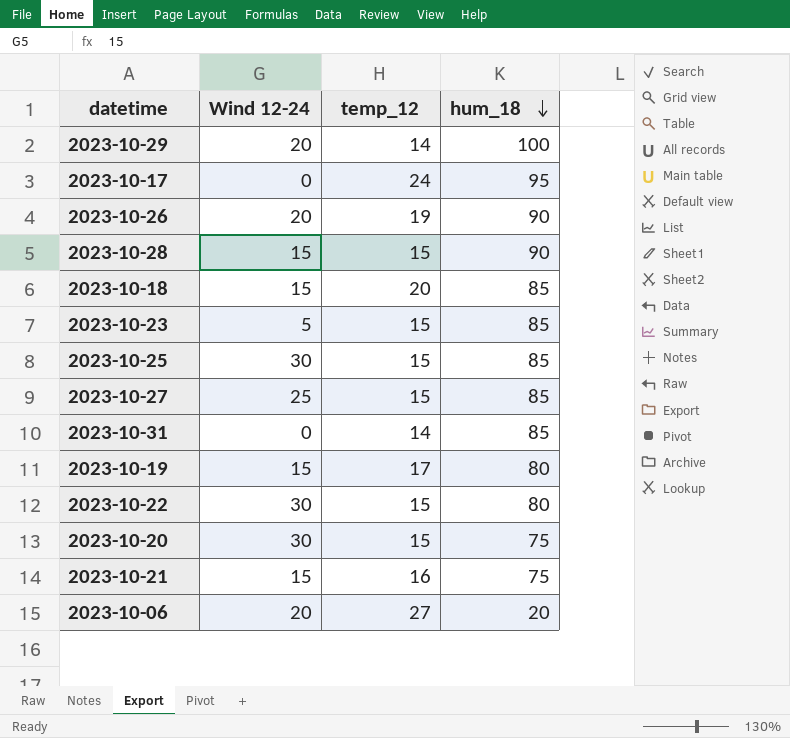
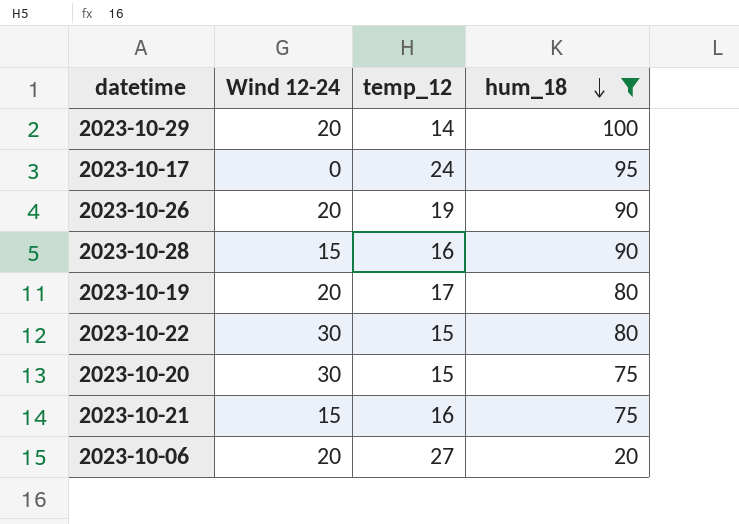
filter: none -> hum_18 != 85
2023-10-28 | temp_12: 15 -> 16
2023-10-19 | Wind 12-24: 15 -> 20

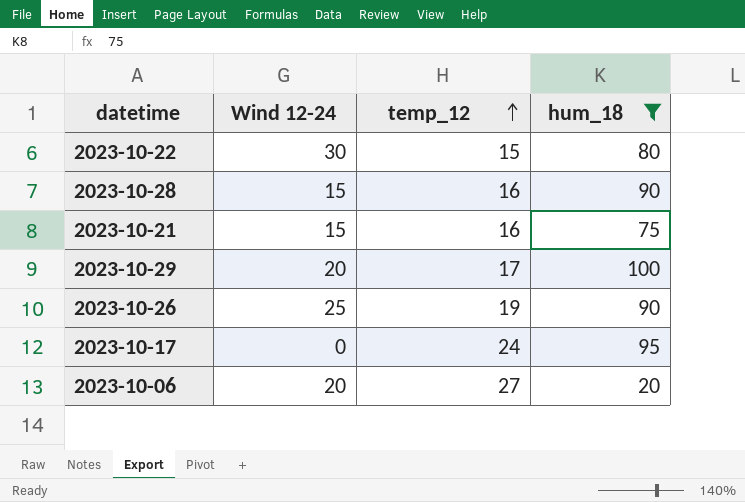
row order: hum_18 descending -> temp_12 ascending
row 2023-10-19: 20 | 17 | 80 -> none
row 2023-10-20: 30 | 15 | 75 -> none
2023-10-29 | temp_12: 14 -> 17
2023-10-26 | Wind 12-24: 20 -> 25

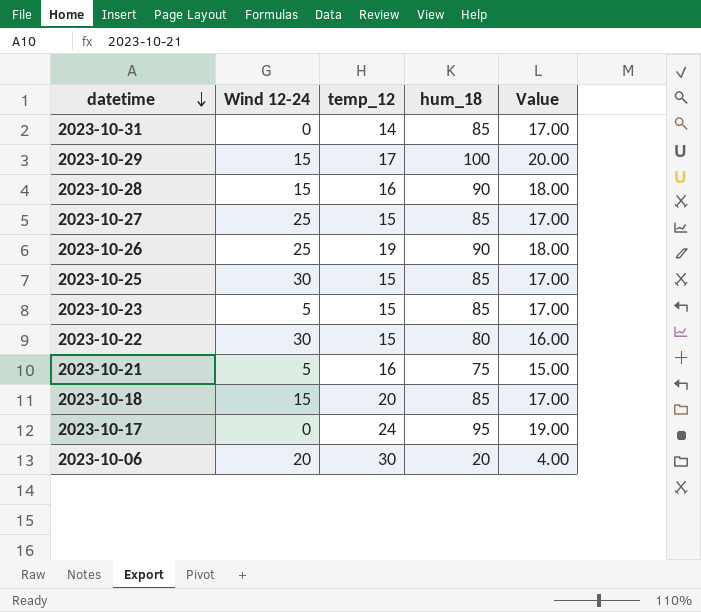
filter: hum_18 != 85 -> none
row order: temp_12 ascending -> datetime descending
column Value | formula: none -> [hum_18] * 0.2
2023-10-29 | Wind 12-24: 20 -> 15
2023-10-21 | Wind 12-24: 15 -> 5
2023-10-06 | temp_12: 27 -> 30

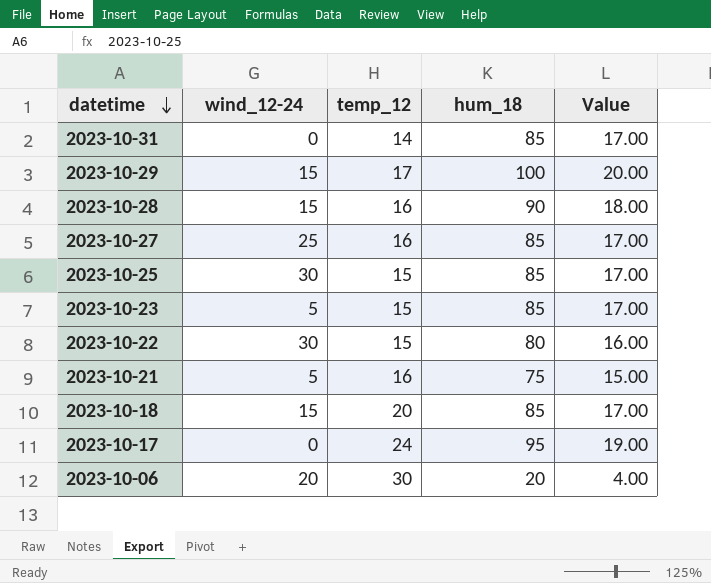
column name: Wind 12-24 -> wind_12-24
row 2023-10-26: 25 | 19 | 90 | 18.00 -> none
2023-10-27 | temp_12: 15 -> 16

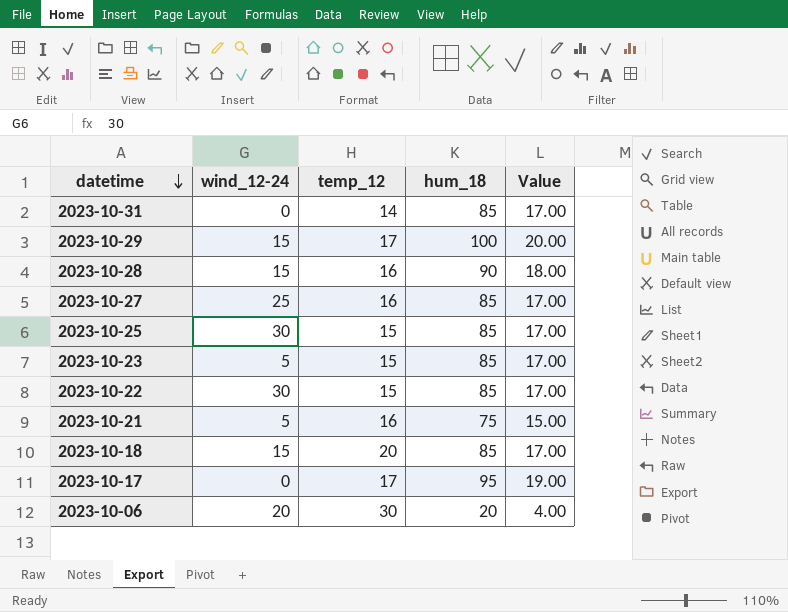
2023-10-22 | hum_18: 80 -> 85
2023-10-22 | Value: 16.00 -> 17.00
2023-10-17 | temp_12: 24 -> 17

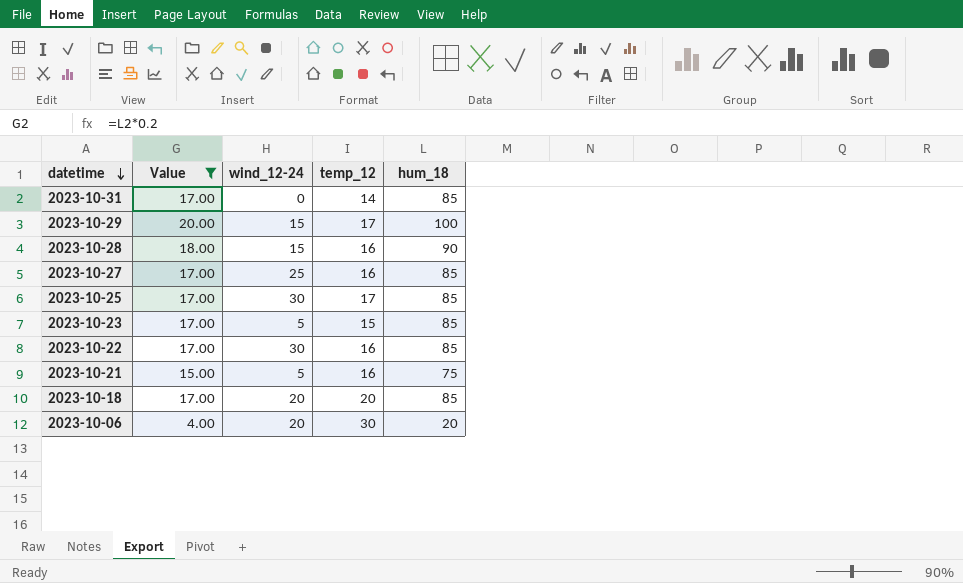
filter: none -> Value != 19.00
column Value | position: 5 -> 2
2023-10-25 | temp_12: 15 -> 17
2023-10-22 | temp_12: 15 -> 16
2023-10-18 | wind_12-24: 15 -> 20

